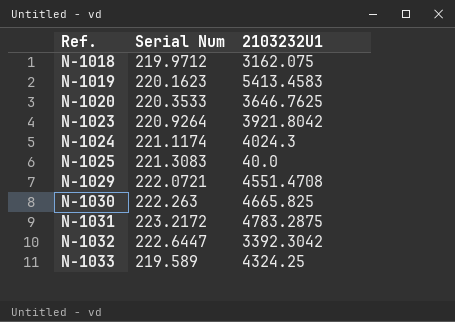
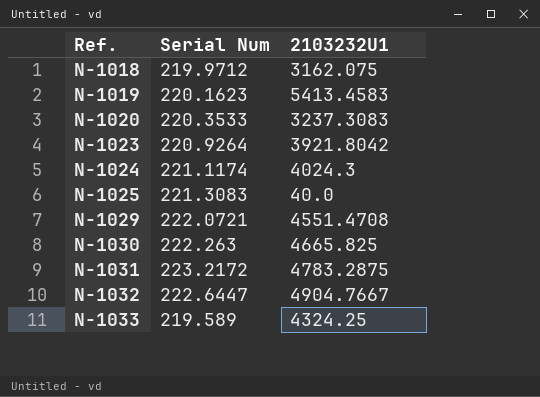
N-1020 | 2103232U1: 3646.7625 -> 3237.3083
N-1032 | 2103232U1: 3392.3042 -> 4904.7667

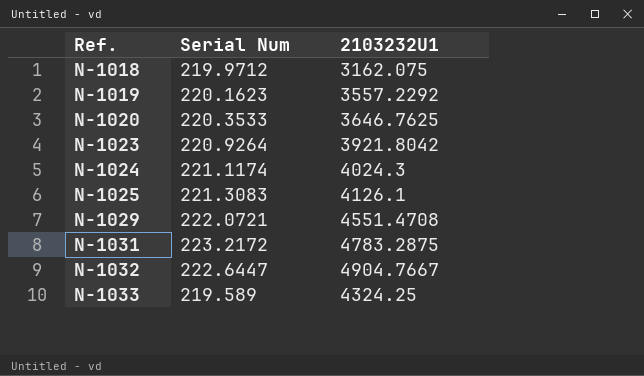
row N-1030: 222.263 | 4665.825 -> none
N-1019 | 2103232U1: 5413.4583 -> 3557.2292
N-1020 | 2103232U1: 3237.3083 -> 3646.7625
N-1025 | 2103232U1: 40.0 -> 4126.1

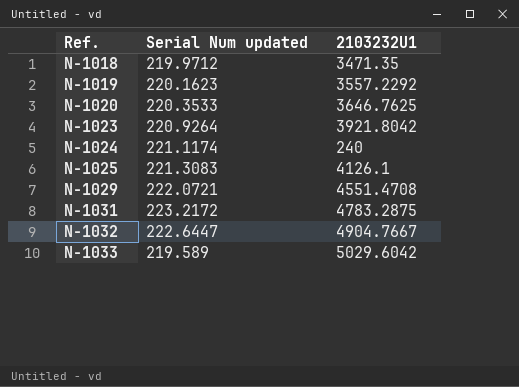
column name: Serial Num -> Serial Num updated
N-1018 | 2103232U1: 3162.075 -> 3471.35
N-1024 | 2103232U1: 4024.3 -> 240
N-1033 | 2103232U1: 4324.25 -> 5029.6042

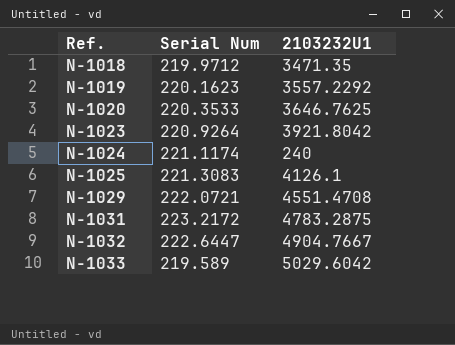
column name: Serial Num updated -> Serial Num

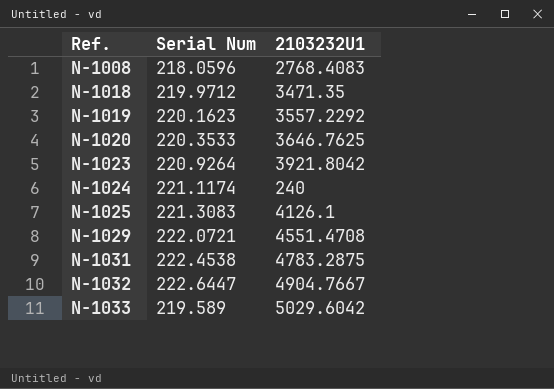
row N-1008: none -> 218.0596 | 2768.4083
N-1031 | Serial Num: 223.2172 -> 222.4538

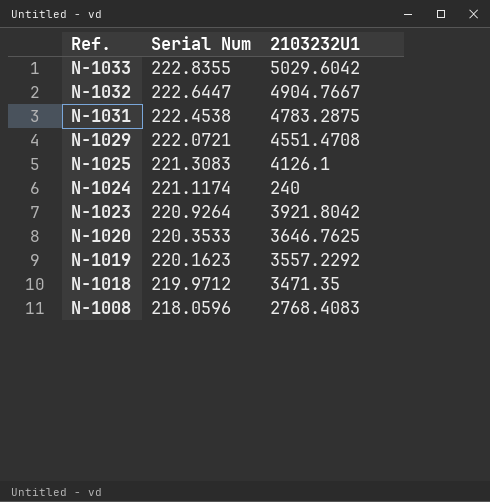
row order: Ref. ascending -> Ref. descending
N-1033 | Serial Num: 219.589 -> 222.8355

